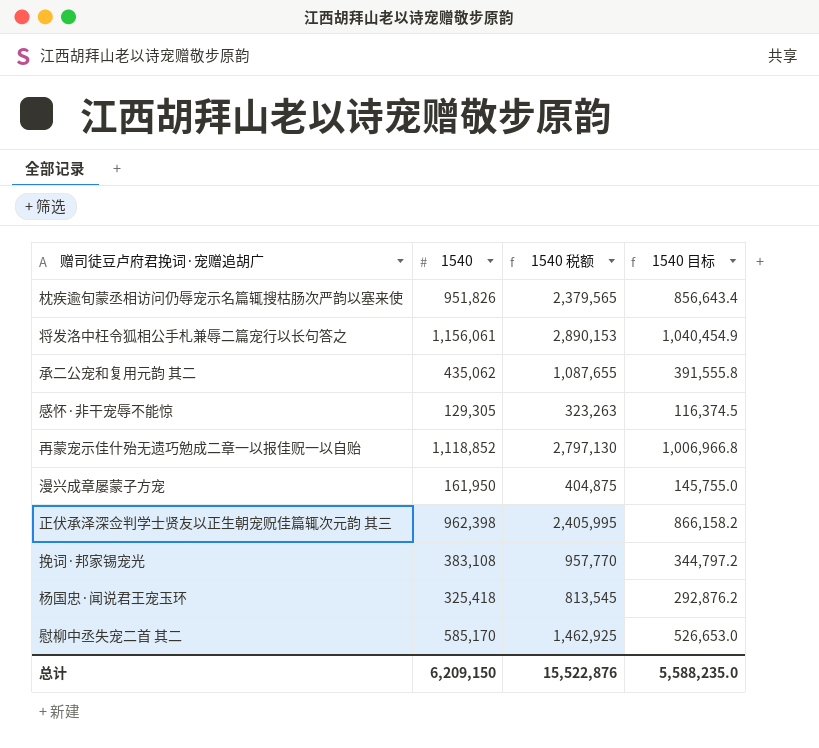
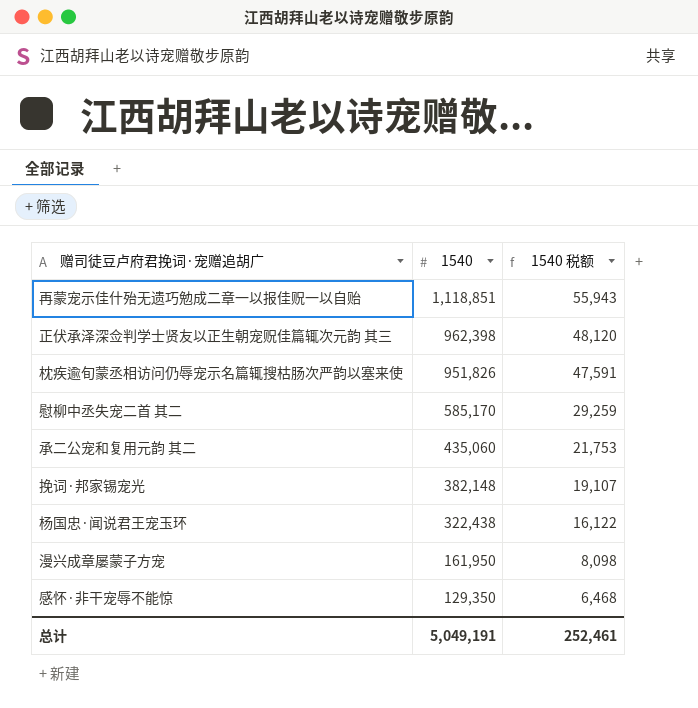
row order: none -> 1540 descending
column 1540 目标 | formula: [1540] * 0.9 -> none
column 1540 税额 | formula: [1540] * 2.5 -> [1540] * 0.05
row 将发洛中枉令狐相公手札兼辱二篇宠行以长句答之: 1,156,061 | 2,890,153 | 1,040,454.9 -> none
再蒙宠示佳什殆无遗巧勉成二章一以报佳贶一以自贻 | 1540: 1,118,852 -> 1,118,851
承二公宠和复用元韵 其二 | 1540: 435,062 -> 435,060
挽词·邦家锡宠光 | 1540: 383,108 -> 382,148
杨国忠·闻说君王宠玉环 | 1540: 325,418 -> 322,438
感怀·非干宠辱不能惊 | 1540: 129,305 -> 129,350
总计 | 1540: 6,209,150 -> 5,049,191
总计 | 1540 税额: 15,522,876 -> 252,461

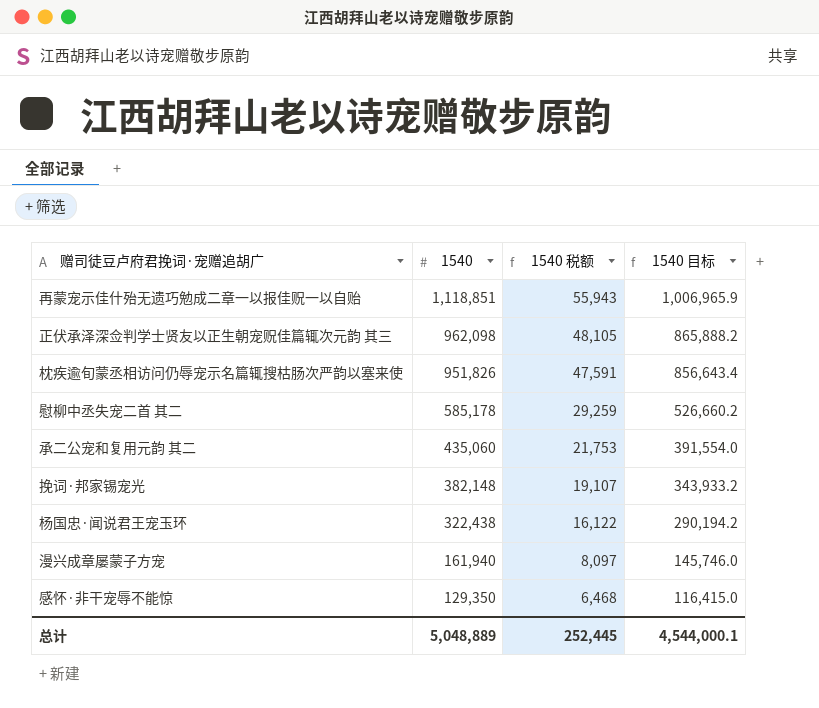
column 1540 目标 | formula: none -> [1540] * 0.9
正伏承泽深佥判学士贤友以正生朝宠贶佳篇辄次元韵 其三 | 1540: 962,398 -> 962,098
正伏承泽深佥判学士贤友以正生朝宠贶佳篇辄次元韵 其三 | 1540 税额: 48,120 -> 48,105
慰柳中丞失宠二首 其二 | 1540: 585,170 -> 585,178
漫兴成章屡蒙子方宠 | 1540: 161,950 -> 161,940
漫兴成章屡蒙子方宠 | 1540 税额: 8,098 -> 8,097
总计 | 1540: 5,049,191 -> 5,048,889
总计 | 1540 税额: 252,461 -> 252,445

